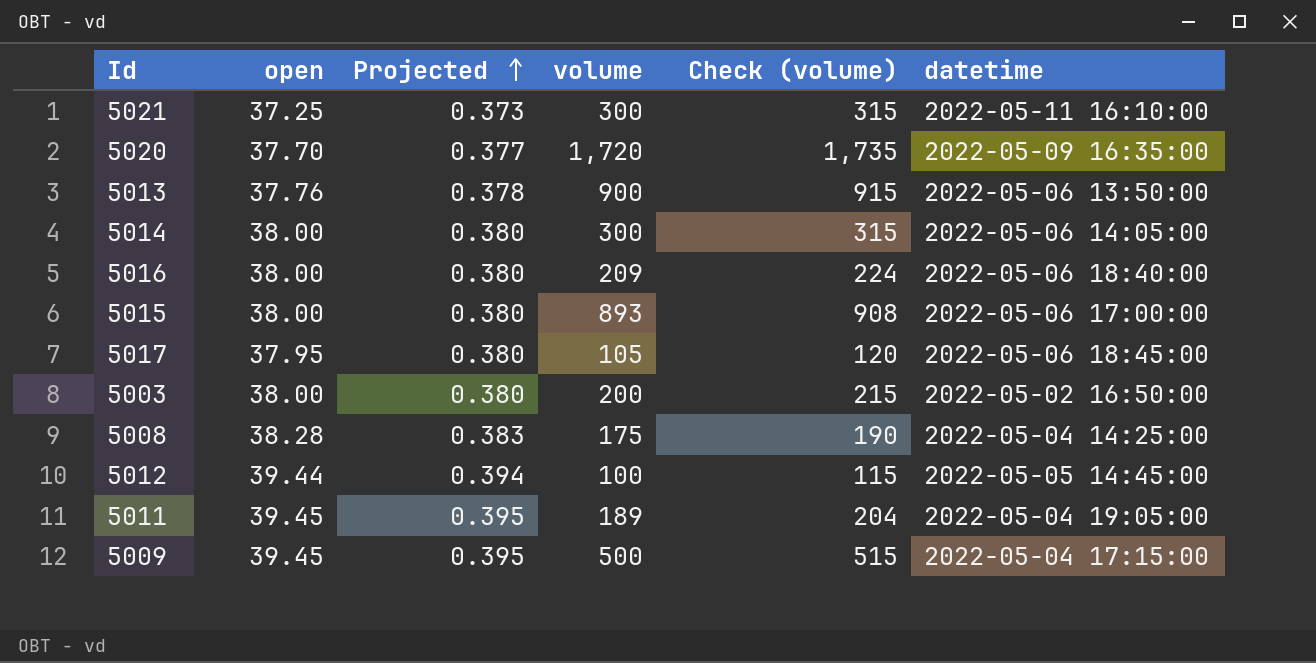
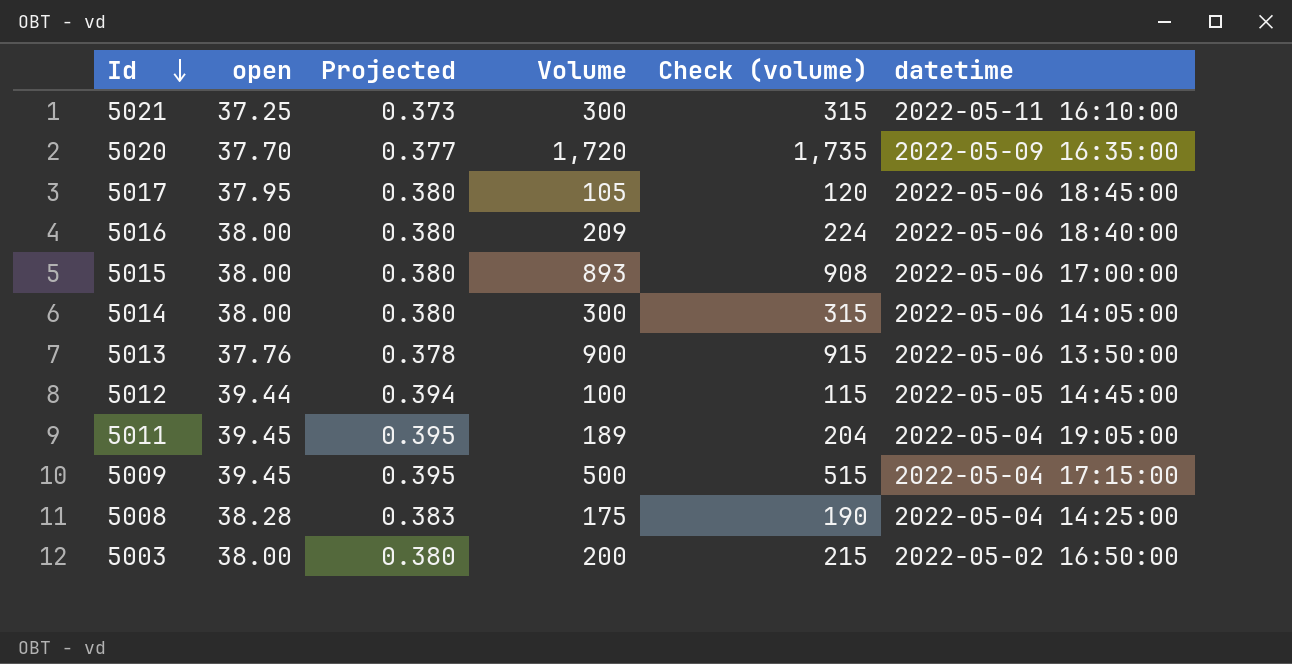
row order: Projected ascending -> Id descending
column name: volume -> Volume

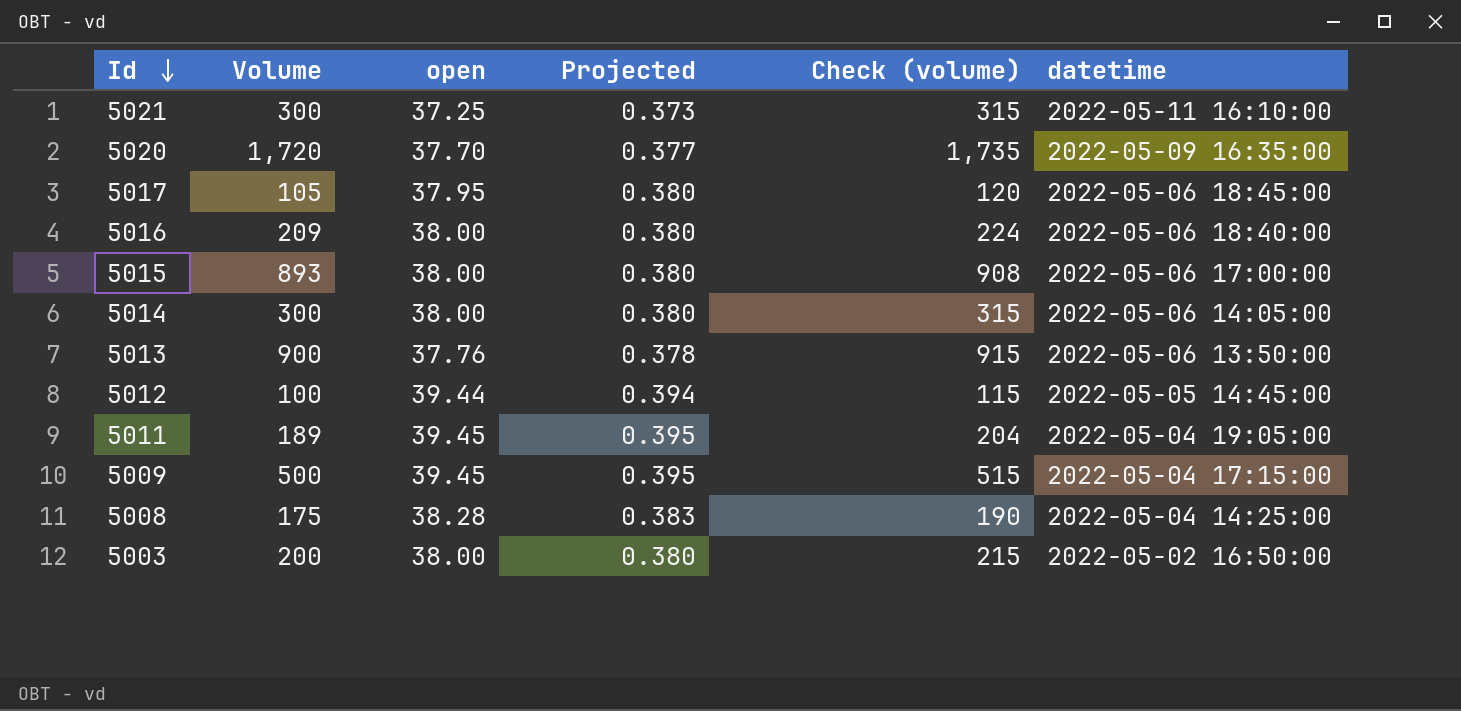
column Volume | position: 4 -> 2

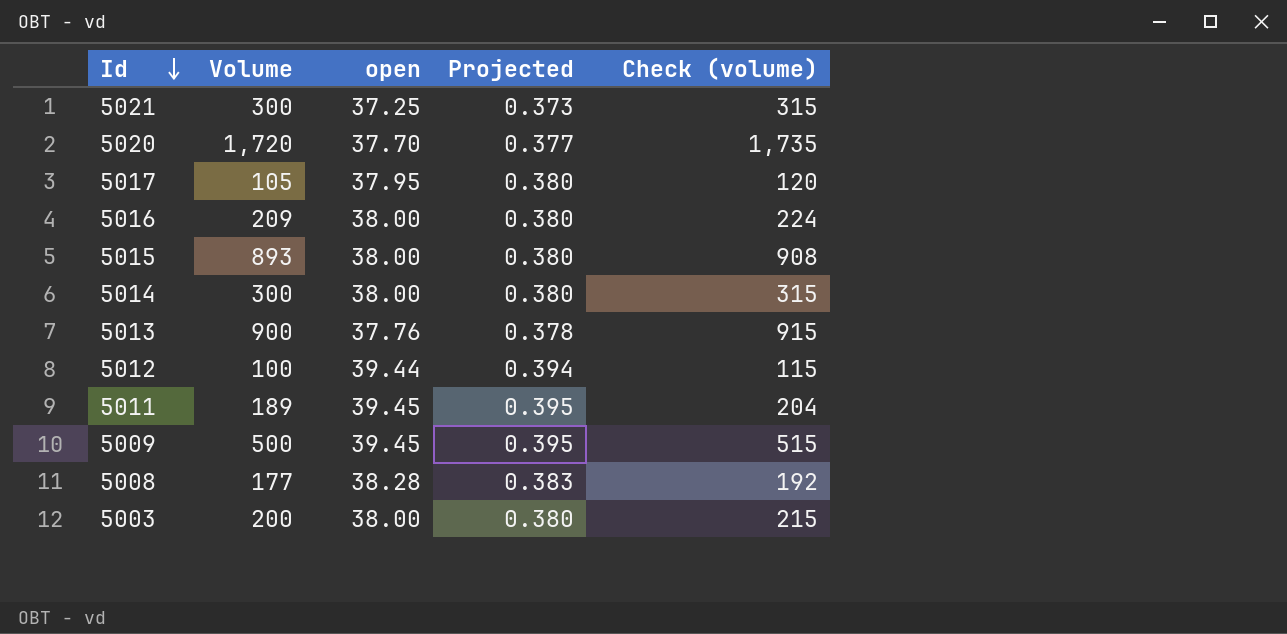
column datetime | position: 6 -> none
5008 | Volume: 175 -> 177
5008 | Check (volume): 190 -> 192

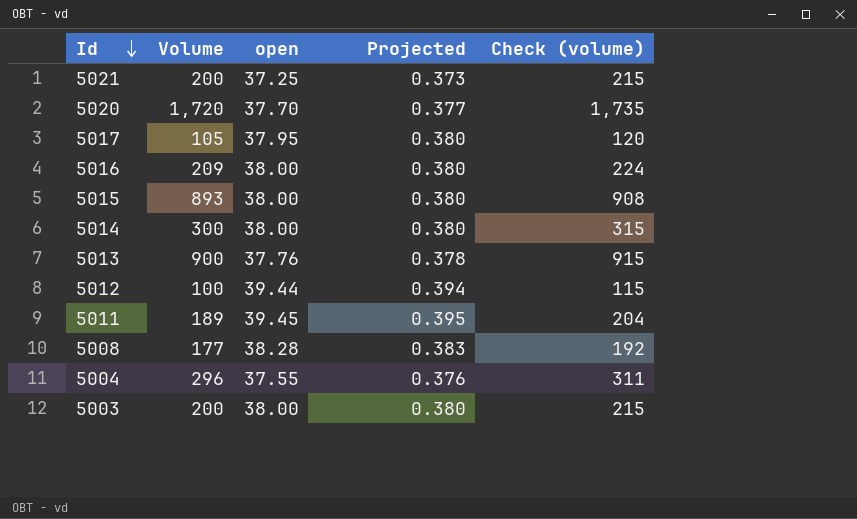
row 5009: 500 | 39.45 | 0.395 | 515 -> none
5021 | Volume: 300 -> 200
5021 | Check (volume): 315 -> 215
row 5004: none -> 296 | 37.55 | 0.376 | 311

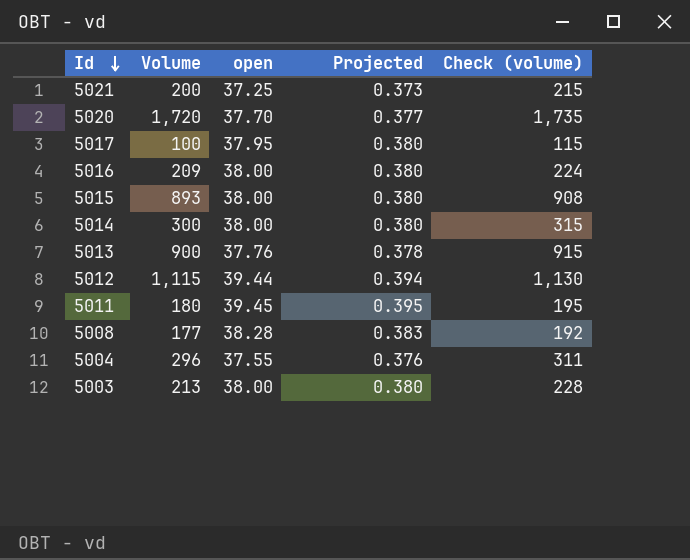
5017 | Volume: 105 -> 100
5017 | Check (volume): 120 -> 115
5012 | Volume: 100 -> 1,115
5012 | Check (volume): 115 -> 1,130
5011 | Volume: 189 -> 180
5011 | Check (volume): 204 -> 195
5003 | Volume: 200 -> 213
5003 | Check (volume): 215 -> 228

